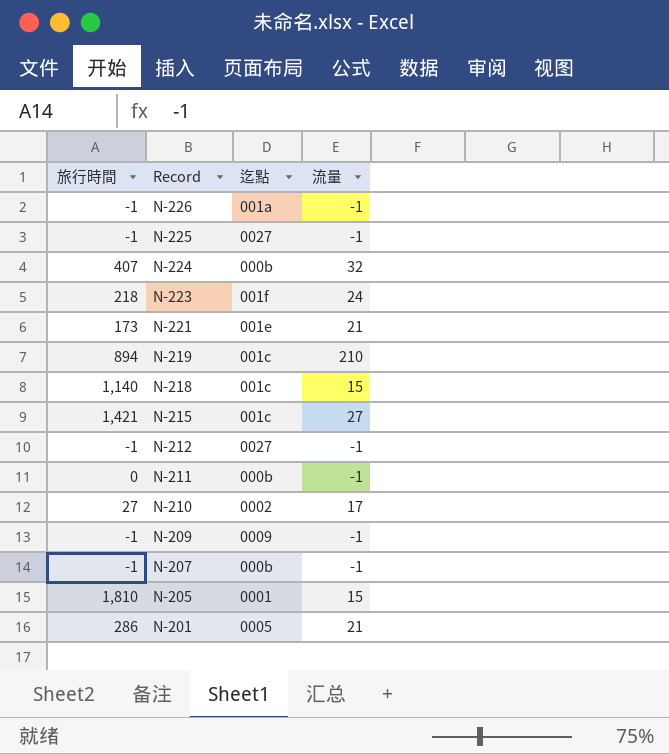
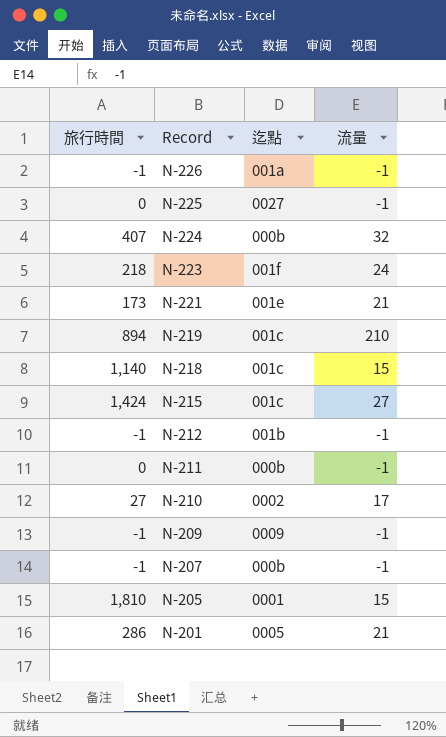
N-225 | 旅行時間: -1 -> 0
N-215 | 旅行時間: 1,421 -> 1,424
N-212 | 迄點: 0027 -> 001b

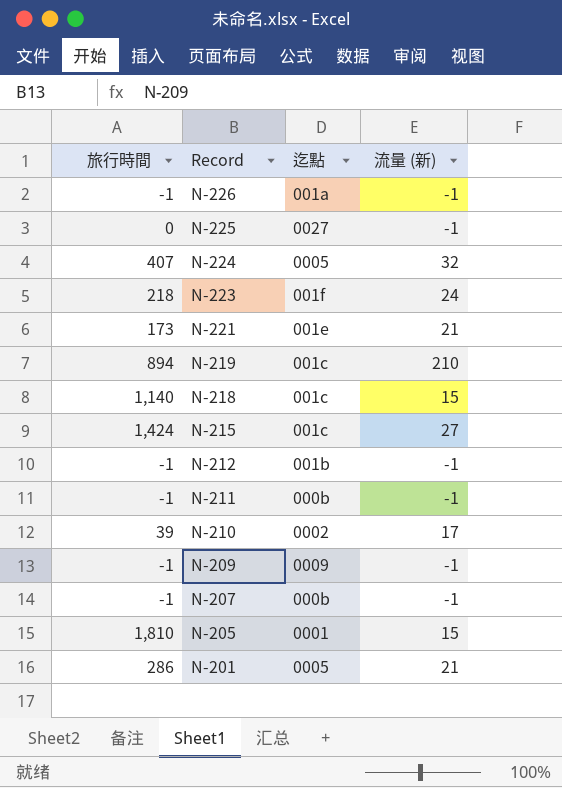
column name: 流量 -> 流量 (新)
N-224 | 迄點: 000b -> 0005
N-211 | 旅行時間: 0 -> -1
N-210 | 旅行時間: 27 -> 39

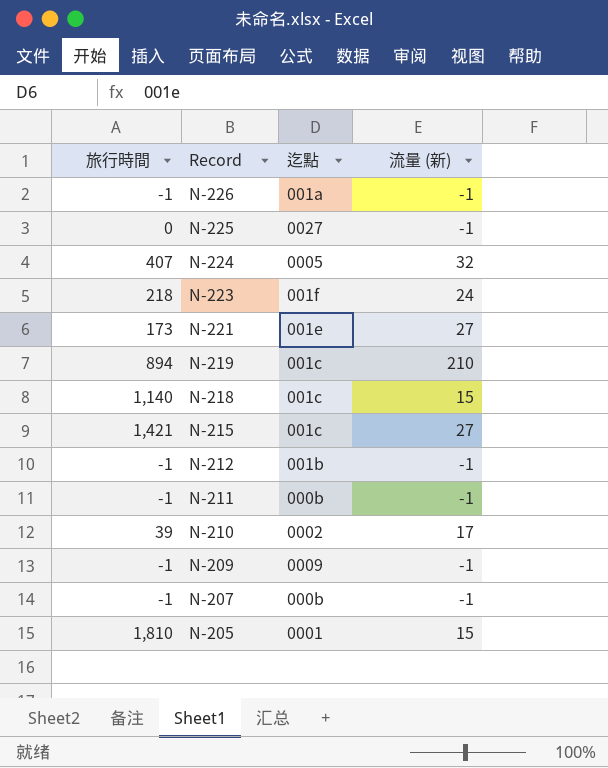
row N-201: 286 | 0005 | 21 -> none
N-221 | 流量 (新): 21 -> 27
N-215 | 旅行時間: 1,424 -> 1,421

